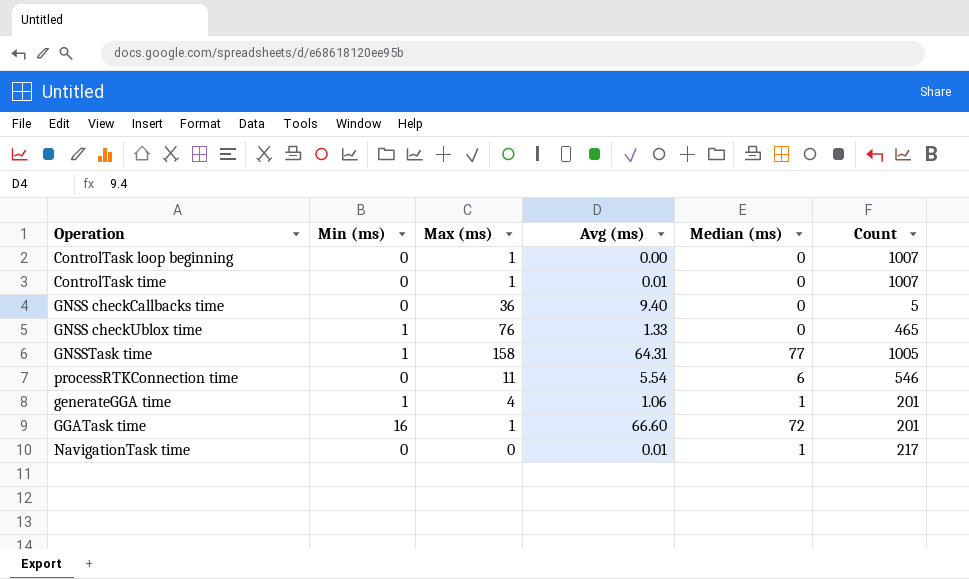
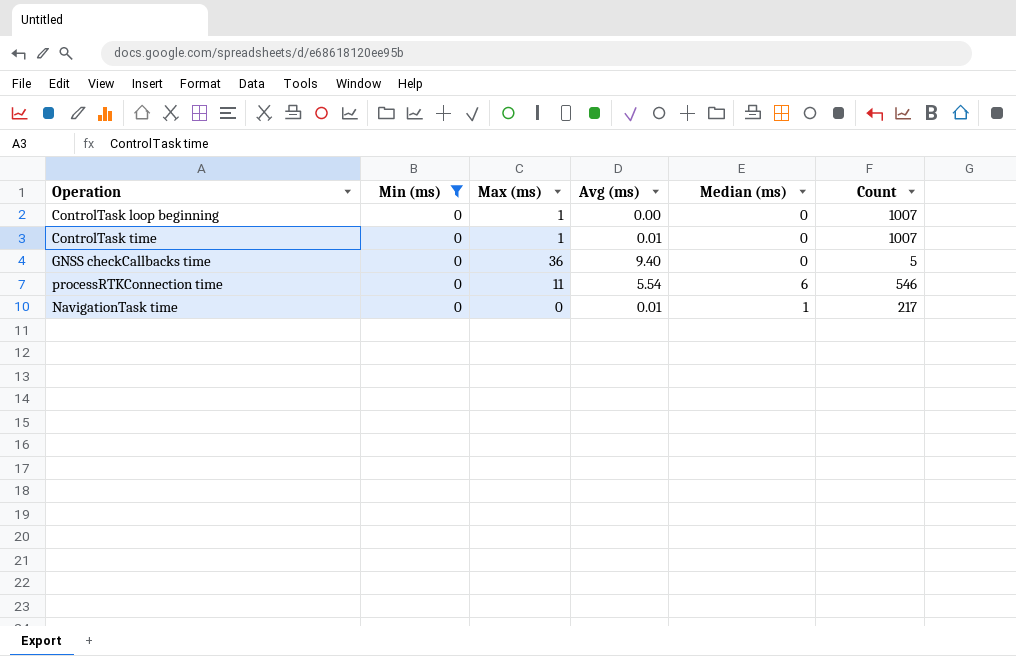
filter: none -> Min (ms) = 0

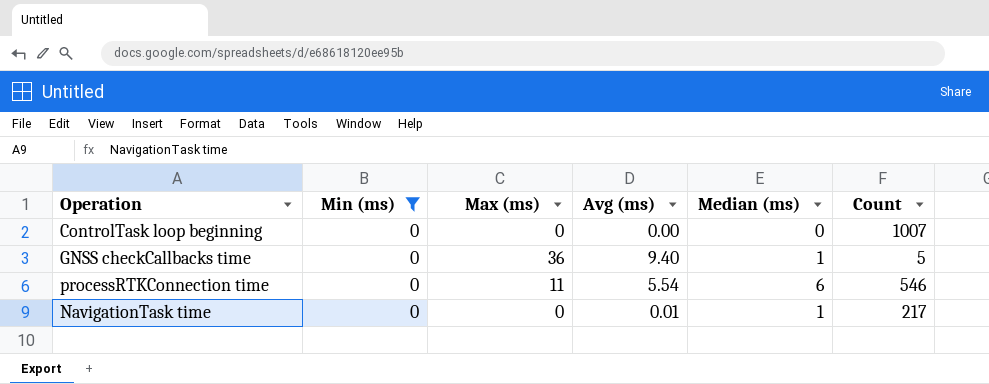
row ControlTask time: 0 | 1 | 0.01 | 0 | 1007 -> none
ControlTask loop beginning | Max (ms): 1 -> 0
GNSS checkCallbacks time | Median (ms): 0 -> 1

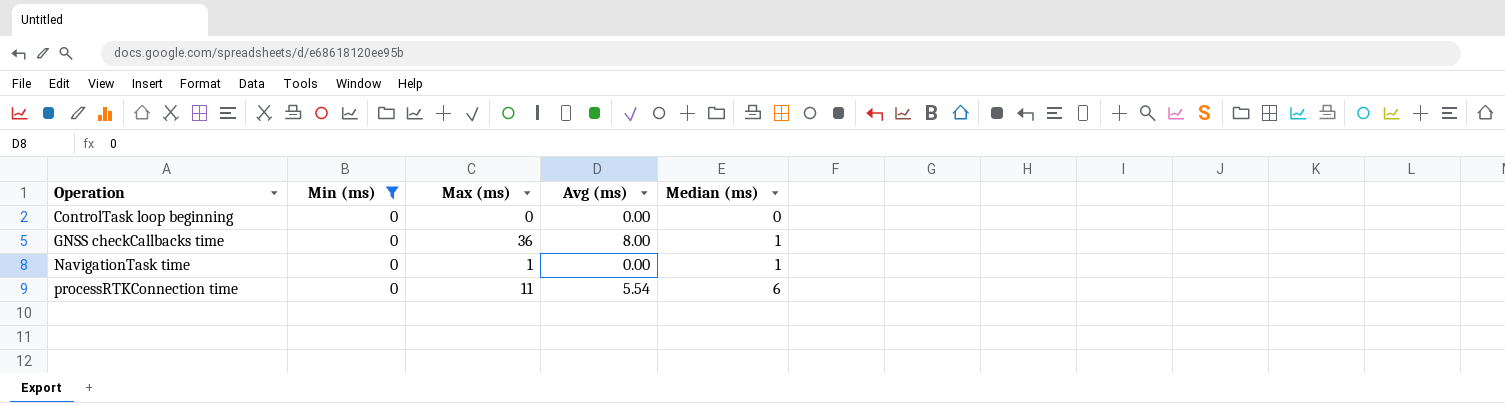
row order: none -> Operation ascending
column Count | position: 6 -> none
GNSS checkCallbacks time | Avg (ms): 9.40 -> 8.00
NavigationTask time | Max (ms): 0 -> 1
NavigationTask time | Avg (ms): 0.01 -> 0.00

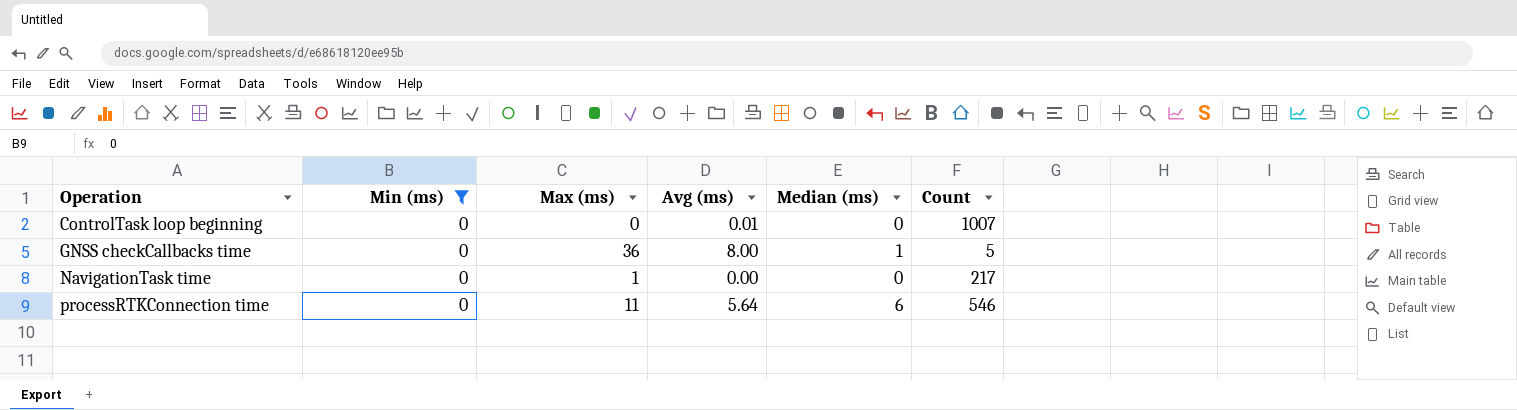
column Count | position: none -> 6
ControlTask loop beginning | Avg (ms): 0.00 -> 0.01
NavigationTask time | Median (ms): 1 -> 0
processRTKConnection time | Avg (ms): 5.54 -> 5.64

